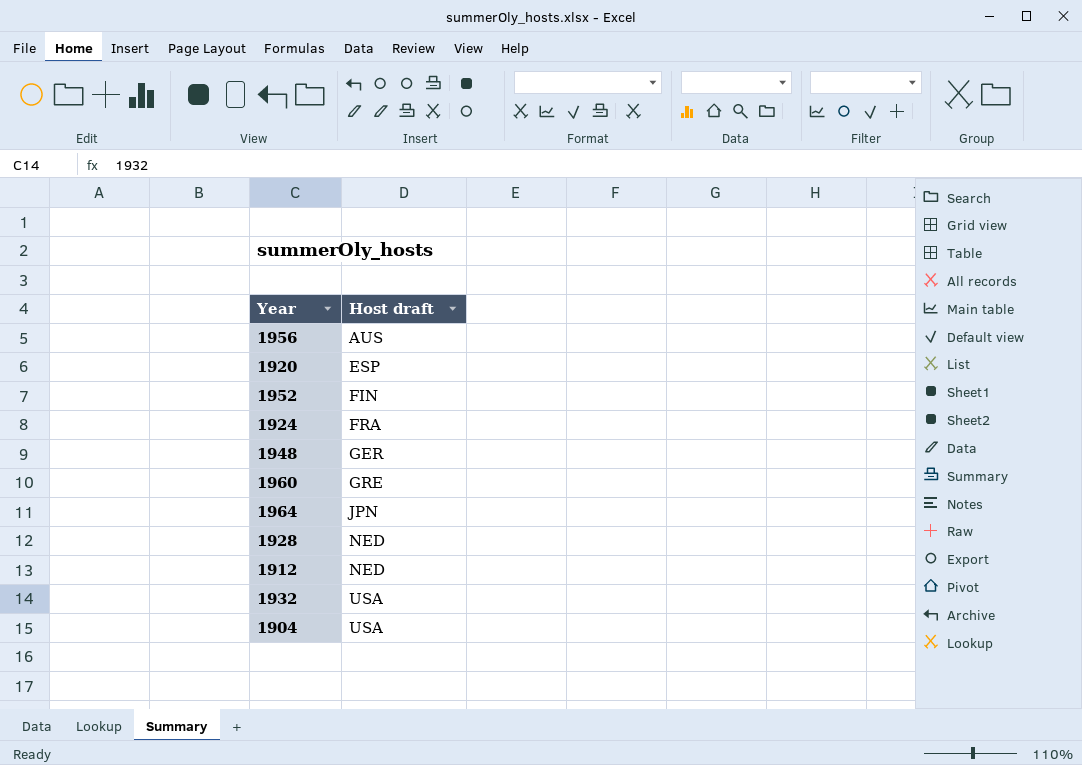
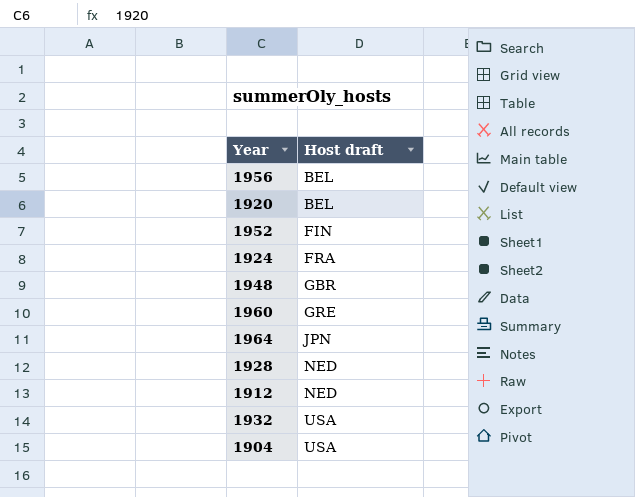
1956 | Host draft: AUS -> BEL
1920 | Host draft: ESP -> BEL
1948 | Host draft: GER -> GBR

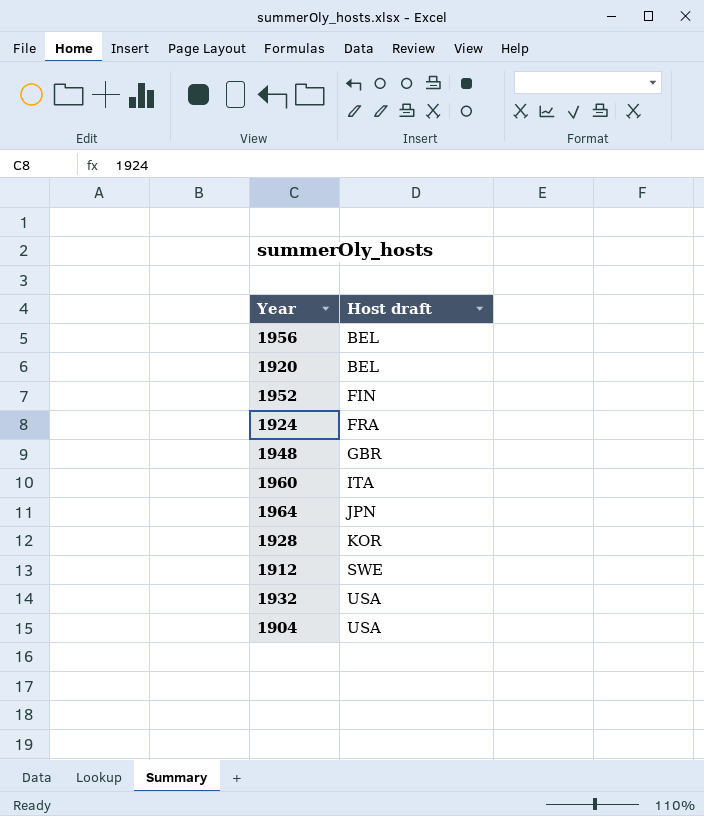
1960 | Host draft: GRE -> ITA
1928 | Host draft: NED -> KOR
1912 | Host draft: NED -> SWE

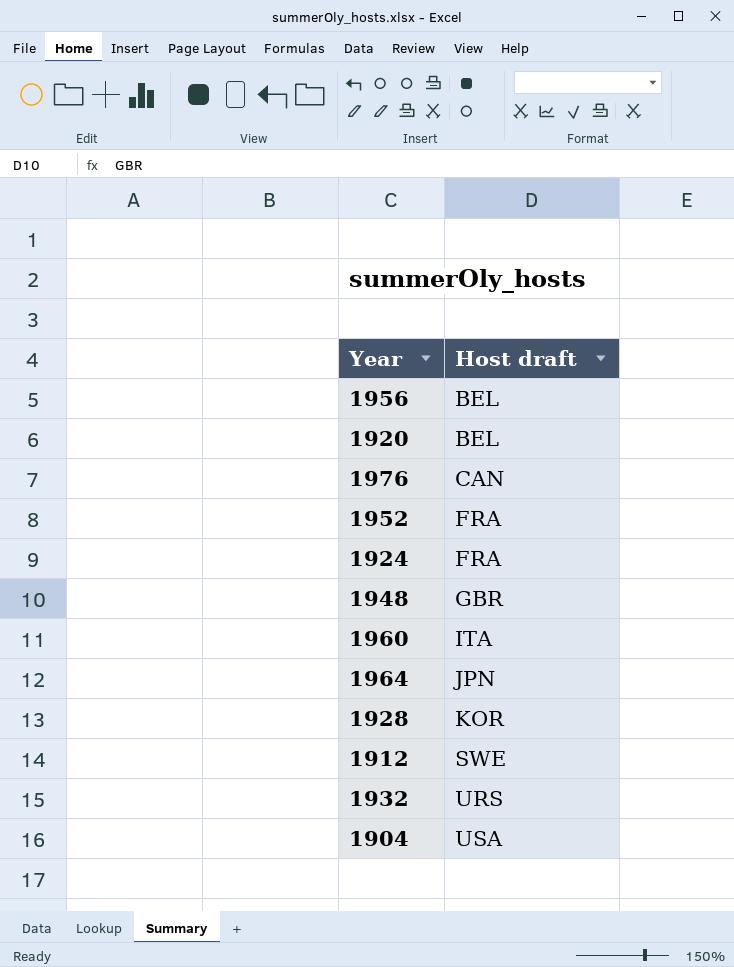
row 1976: none -> CAN
1952 | Host draft: FIN -> FRA
1932 | Host draft: USA -> URS

